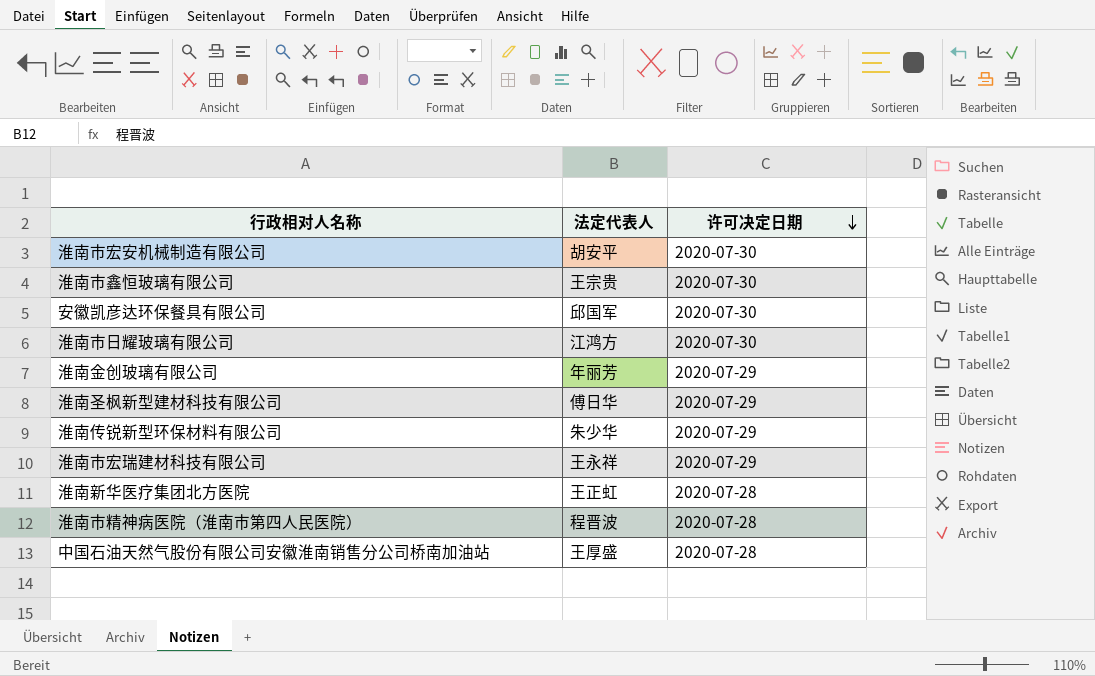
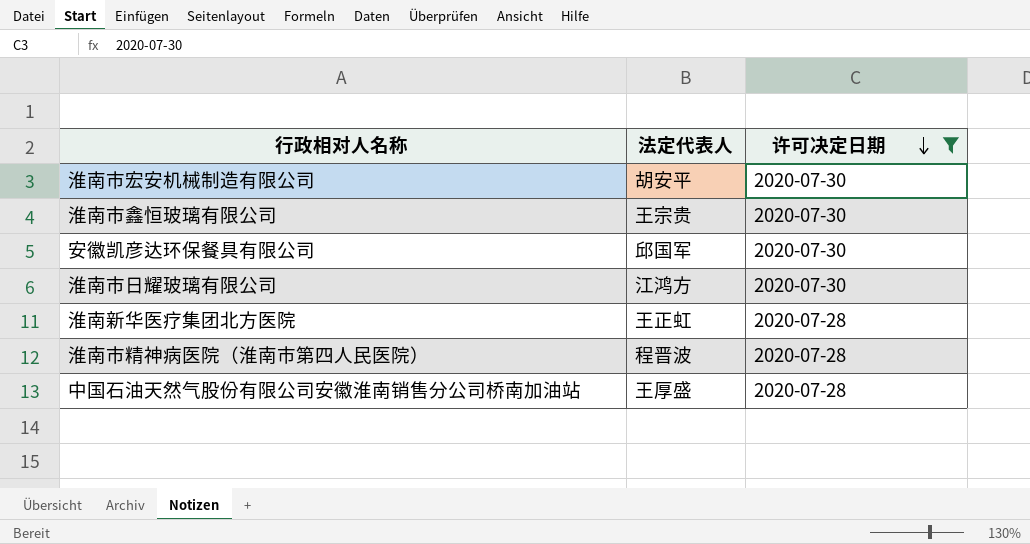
filter: none -> 许可决定日期 != 2020-07-29

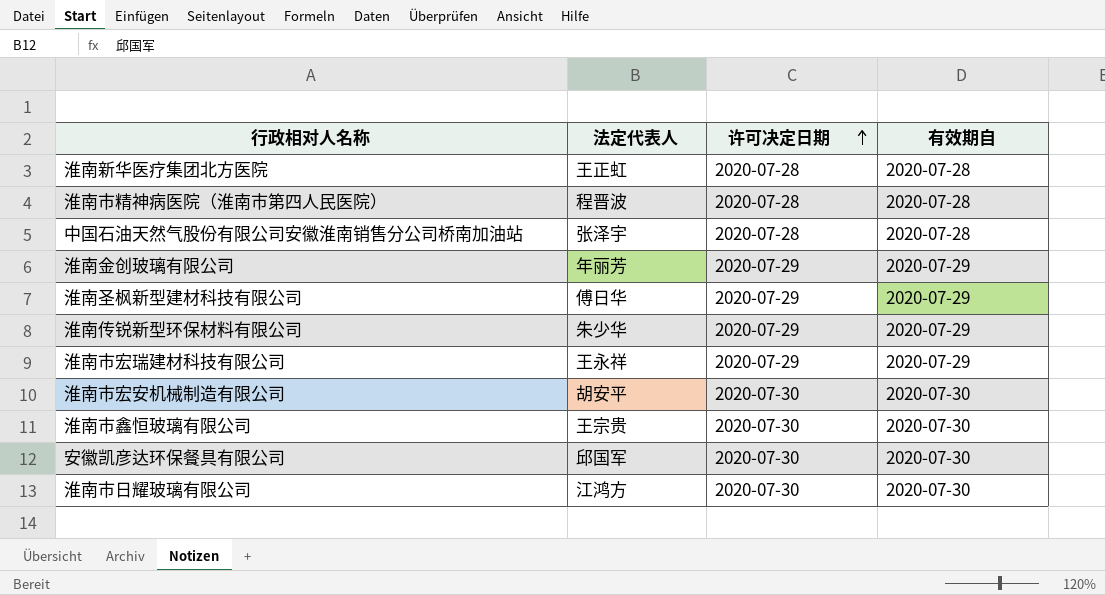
filter: 许可决定日期 != 2020-07-29 -> none
row order: 许可决定日期 descending -> 许可决定日期 ascending
column 有效期自 | position: none -> 4
中国石油天然气股份有限公司安徽淮南销售分公司桥南加油站 | 法定代表人: 王厚盛 -> 张泽宇

